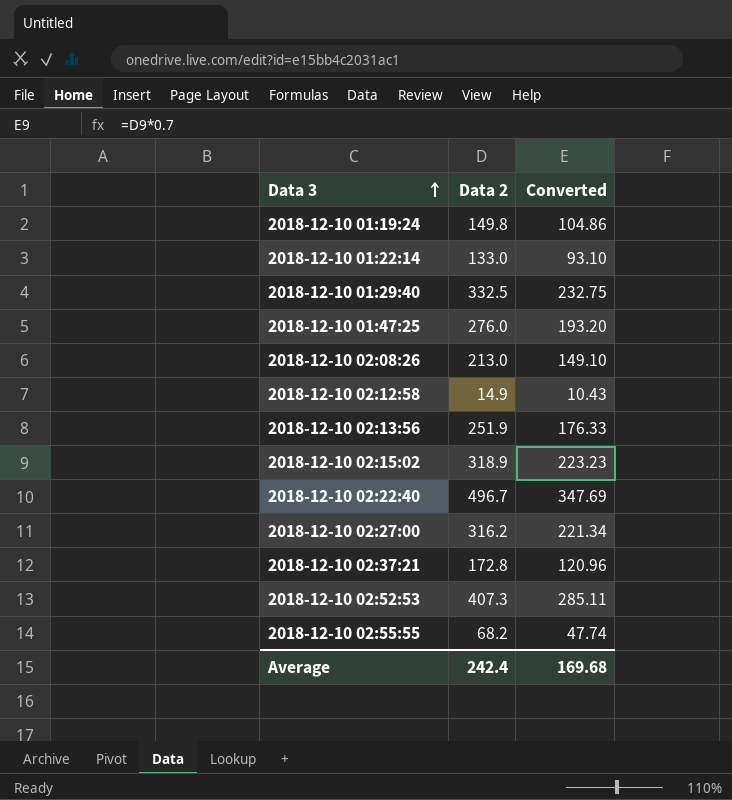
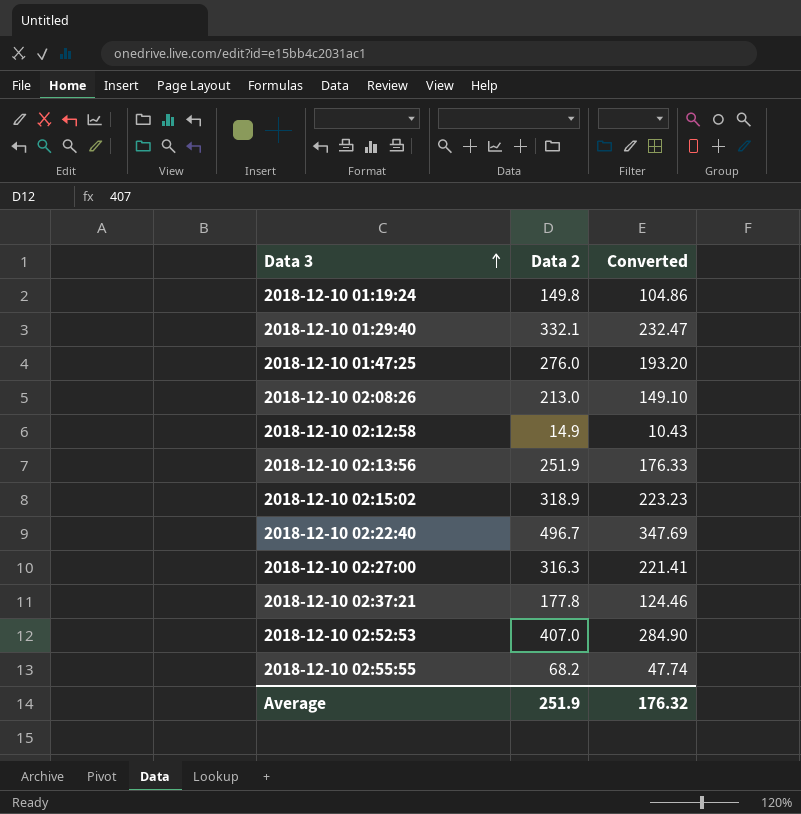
row 2018-12-10 01:22:14: 133.0 | 93.10 -> none
2018-12-10 01:29:40 | Data 2: 332.5 -> 332.1
2018-12-10 01:29:40 | Converted: 232.75 -> 232.47
2018-12-10 02:27:00 | Data 2: 316.2 -> 316.3
2018-12-10 02:27:00 | Converted: 221.34 -> 221.41
2018-12-10 02:37:21 | Data 2: 172.8 -> 177.8
2018-12-10 02:37:21 | Converted: 120.96 -> 124.46
2018-12-10 02:52:53 | Data 2: 407.3 -> 407.0
2018-12-10 02:52:53 | Converted: 285.11 -> 284.90
Average | Data 2: 242.4 -> 251.9
Average | Converted: 169.68 -> 176.32

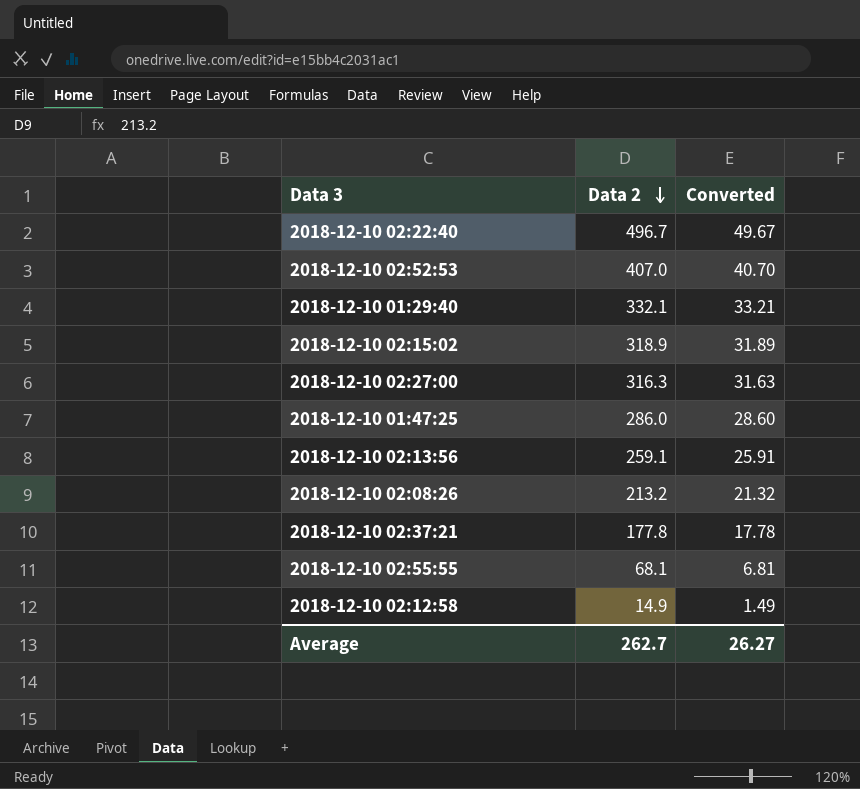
row order: Data 3 ascending -> Data 2 descending
column Converted | formula: [Data 2] * 0.7 -> [Data 2] * 0.1
row 2018-12-10 01:19:24: 149.8 | 104.86 -> none
2018-12-10 01:47:25 | Data 2: 276.0 -> 286.0
2018-12-10 02:13:56 | Data 2: 251.9 -> 259.1
2018-12-10 02:08:26 | Data 2: 213.0 -> 213.2
2018-12-10 02:55:55 | Data 2: 68.2 -> 68.1
Average | Data 2: 251.9 -> 262.7
Average | Converted: 176.32 -> 26.27

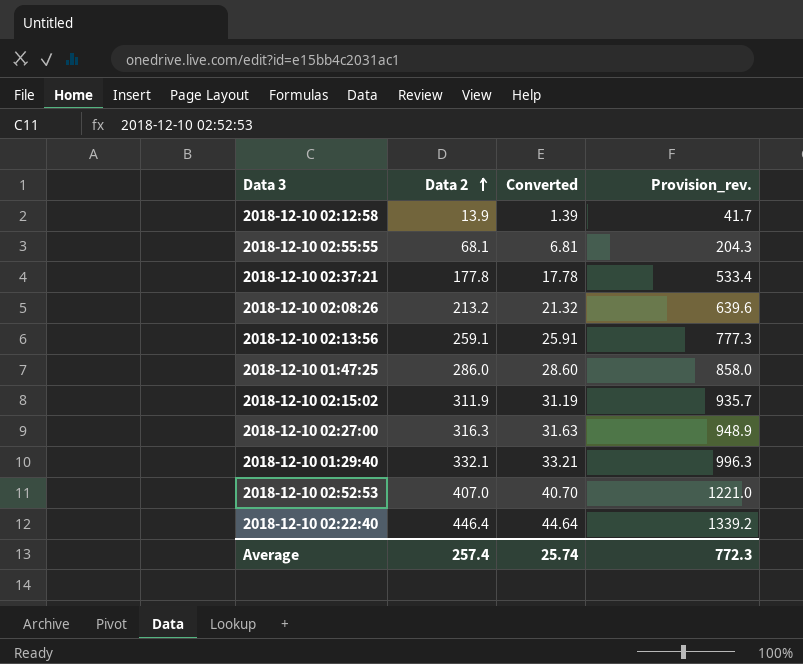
row order: Data 2 descending -> Data 2 ascending
column Provision_rev. | formula: none -> [Data 2] * 3
2018-12-10 02:12:58 | Data 2: 14.9 -> 13.9
2018-12-10 02:12:58 | Converted: 1.49 -> 1.39
2018-12-10 02:15:02 | Data 2: 318.9 -> 311.9
2018-12-10 02:15:02 | Converted: 31.89 -> 31.19
2018-12-10 02:22:40 | Data 2: 496.7 -> 446.4
2018-12-10 02:22:40 | Converted: 49.67 -> 44.64
Average | Data 2: 262.7 -> 257.4
Average | Converted: 26.27 -> 25.74

